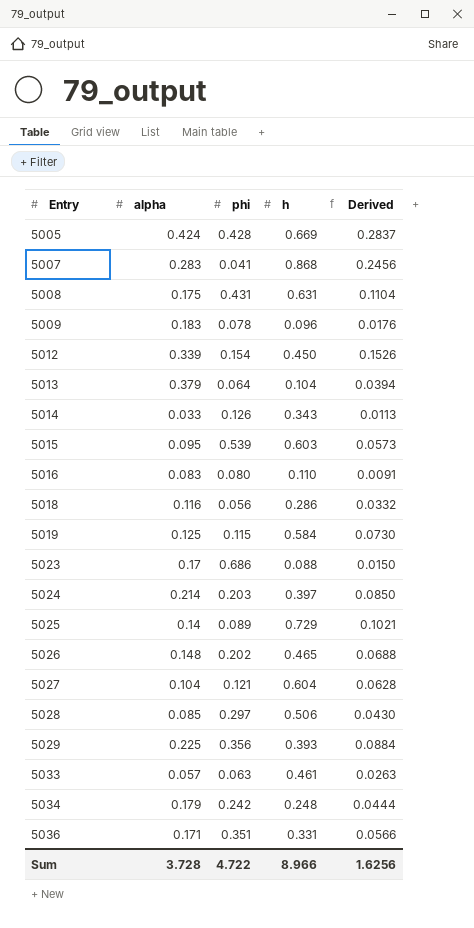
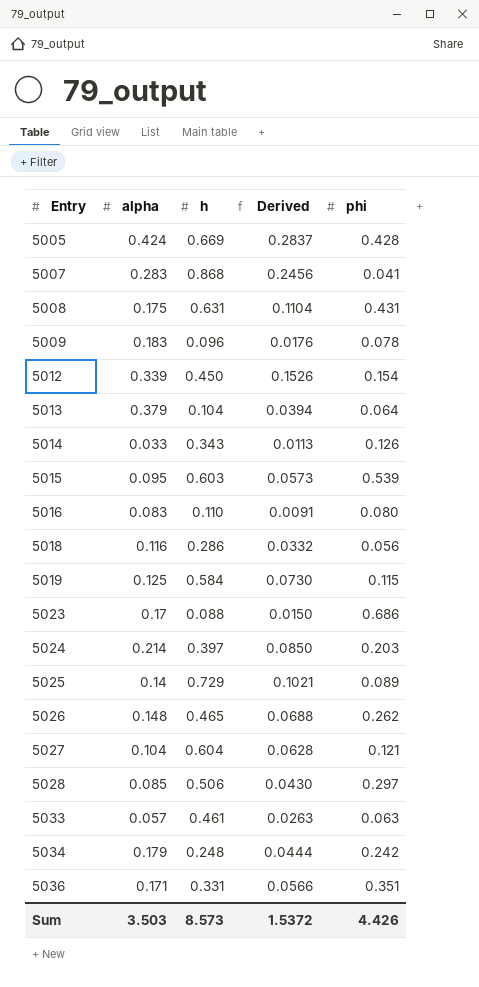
column phi | position: 3 -> 5
row 5029: 0.225 | 0.356 | 0.393 | 0.0884 -> none
5026 | phi: 0.202 -> 0.262
Sum | alpha: 3.728 -> 3.503
Sum | h: 8.966 -> 8.573
Sum | Derived: 1.6256 -> 1.5372
Sum | phi: 4.722 -> 4.426

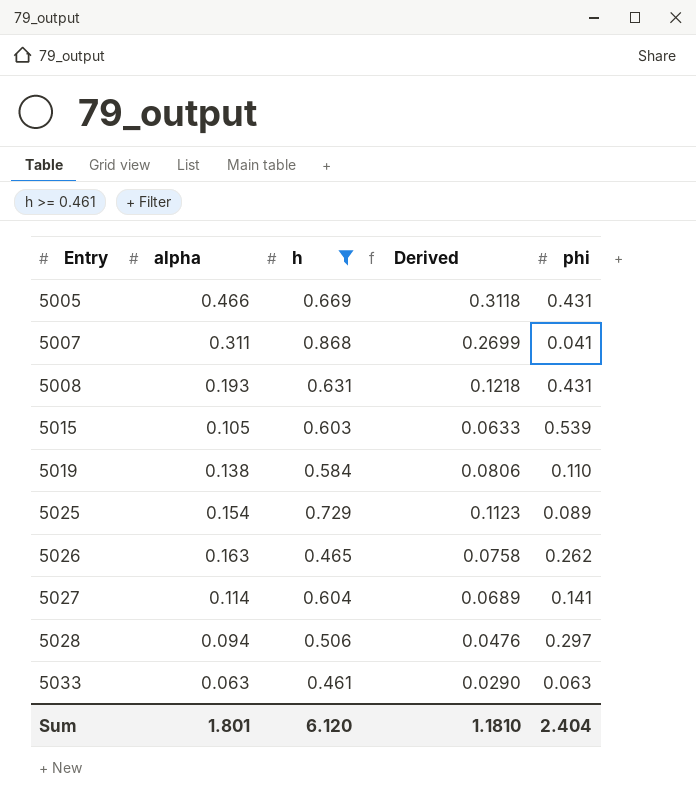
filter: none -> h >= 0.461
5005 | alpha: 0.424 -> 0.466
5005 | Derived: 0.2837 -> 0.3118
5005 | phi: 0.428 -> 0.431
5007 | alpha: 0.283 -> 0.311
5007 | Derived: 0.2456 -> 0.2699
5008 | alpha: 0.175 -> 0.193
5008 | Derived: 0.1104 -> 0.1218
5015 | alpha: 0.095 -> 0.105
5015 | Derived: 0.0573 -> 0.0633
5019 | alpha: 0.125 -> 0.138
5019 | Derived: 0.0730 -> 0.0806
5019 | phi: 0.115 -> 0.110
5025 | alpha: 0.14 -> 0.154
5025 | Derived: 0.1021 -> 0.1123
5026 | alpha: 0.148 -> 0.163
5026 | Derived: 0.0688 -> 0.0758
5027 | alpha: 0.104 -> 0.114
5027 | Derived: 0.0628 -> 0.0689
5027 | phi: 0.121 -> 0.141
5028 | alpha: 0.085 -> 0.094
5028 | Derived: 0.0430 -> 0.0476
5033 | alpha: 0.057 -> 0.063
5033 | Derived: 0.0263 -> 0.0290
Sum | alpha: 3.503 -> 1.801
Sum | h: 8.573 -> 6.120
Sum | Derived: 1.5372 -> 1.1810
Sum | phi: 4.426 -> 2.404

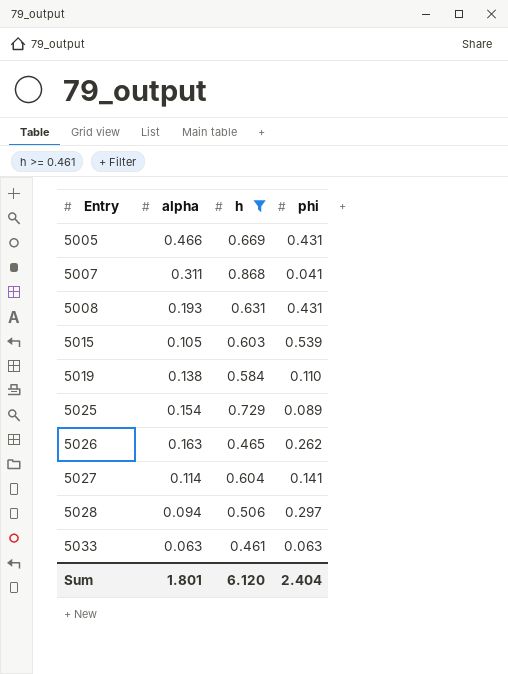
column Derived | formula: [alpha] * [h] -> none

